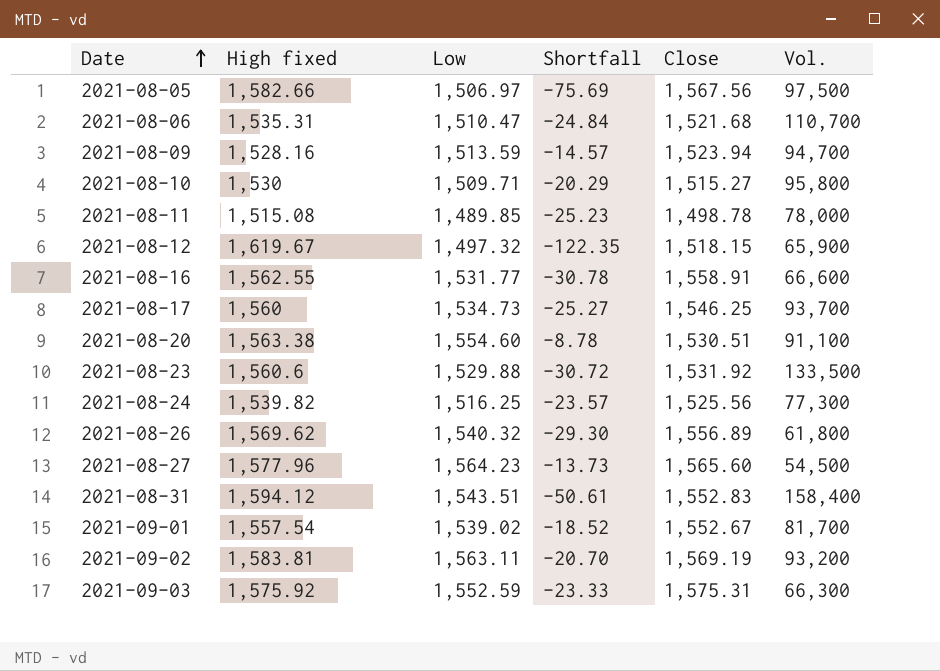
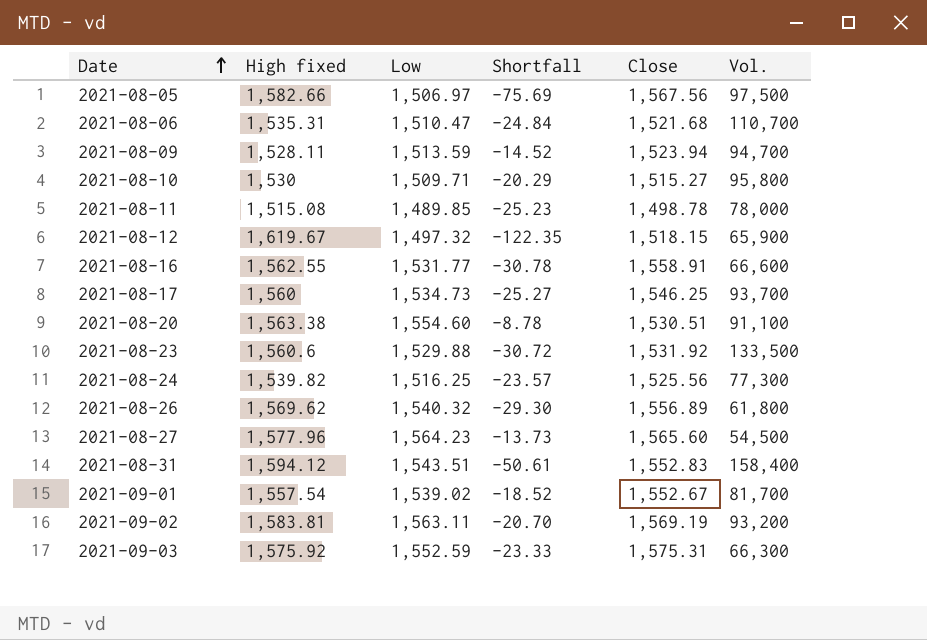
2021-08-09 | High fixed: 1,528.16 -> 1,528.11
2021-08-09 | Shortfall: -14.57 -> -14.52

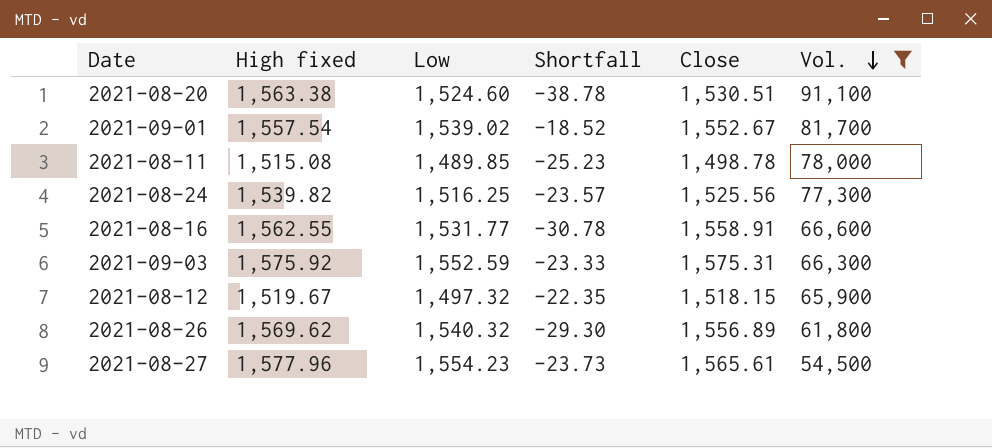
filter: none -> Vol. <= 91,100
row order: Date ascending -> Vol. descending
2021-08-20 | Low: 1,554.60 -> 1,524.60
2021-08-20 | Shortfall: -8.78 -> -38.78
2021-08-12 | High fixed: 1,619.67 -> 1,519.67
2021-08-12 | Shortfall: -122.35 -> -22.35
2021-08-27 | Low: 1,564.23 -> 1,554.23
2021-08-27 | Shortfall: -13.73 -> -23.73
2021-08-27 | Close: 1,565.60 -> 1,565.61

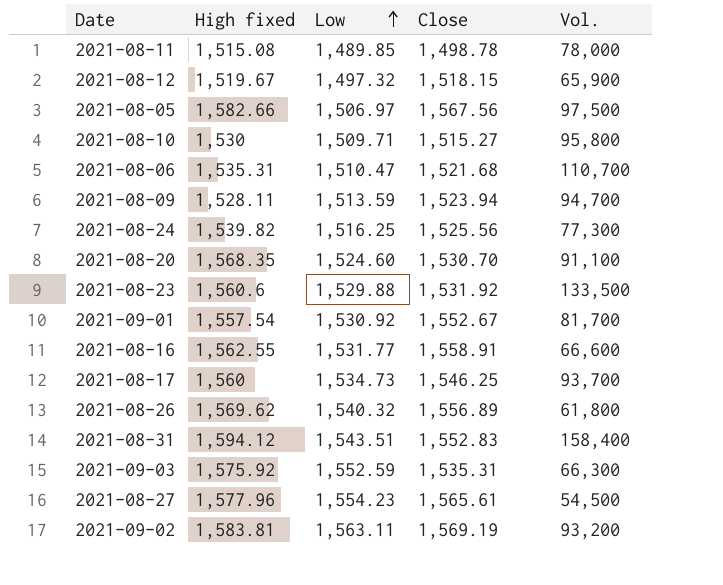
filter: Vol. <= 91,100 -> none
row order: Vol. descending -> Low ascending
column Shortfall | formula: [Low] - [High fixed] -> none
2021-08-20 | High fixed: 1,563.38 -> 1,568.35
2021-08-20 | Close: 1,530.51 -> 1,530.70
2021-09-01 | Low: 1,539.02 -> 1,530.92
2021-09-03 | Close: 1,575.31 -> 1,535.31

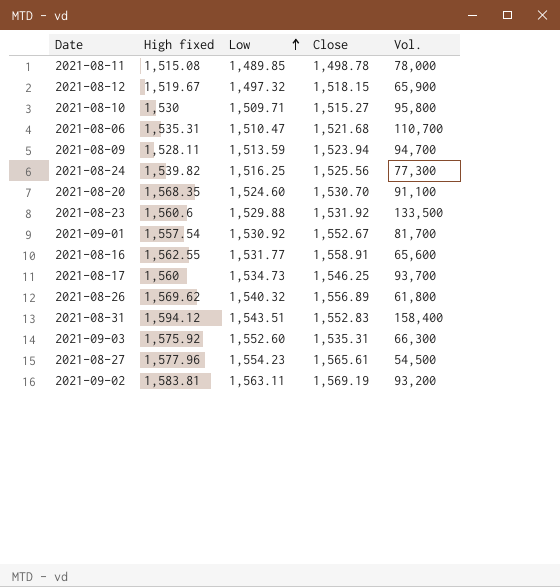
row 2021-08-05: 1,582.66 | 1,506.97 | 1,567.56 | 97,500 -> none
2021-08-16 | Vol.: 66,600 -> 65,600
2021-09-03 | Low: 1,552.59 -> 1,552.60

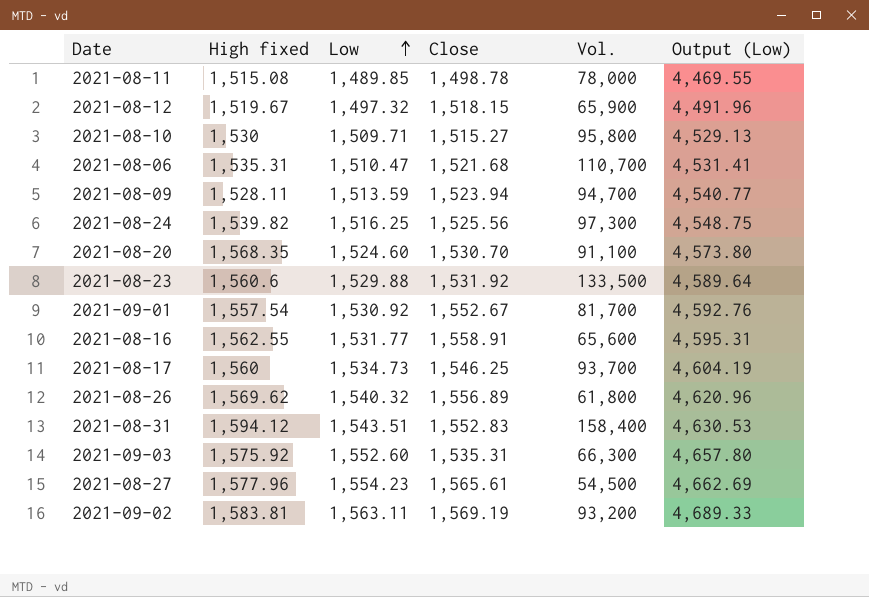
column Output (Low) | formula: none -> [Low] * 3
2021-08-24 | Vol.: 77,300 -> 97,300

